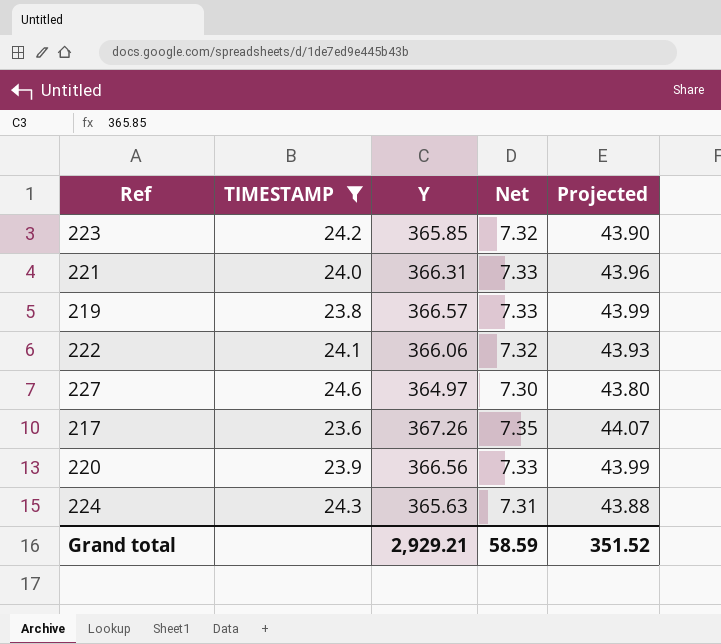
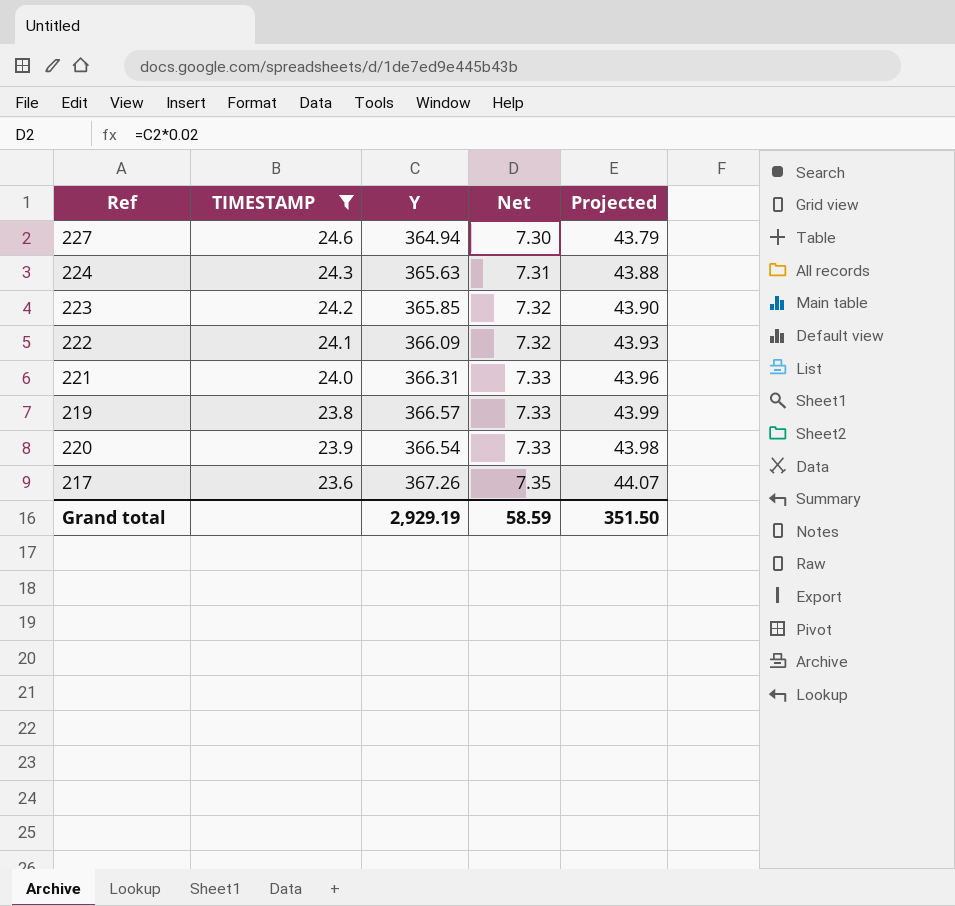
row order: none -> Net ascending
227 | Y: 364.97 -> 364.94
227 | Projected: 43.80 -> 43.79
222 | Y: 366.06 -> 366.09
220 | Y: 366.56 -> 366.54
220 | Projected: 43.99 -> 43.98
Grand total | Y: 2,929.21 -> 2,929.19
Grand total | Projected: 351.52 -> 351.50

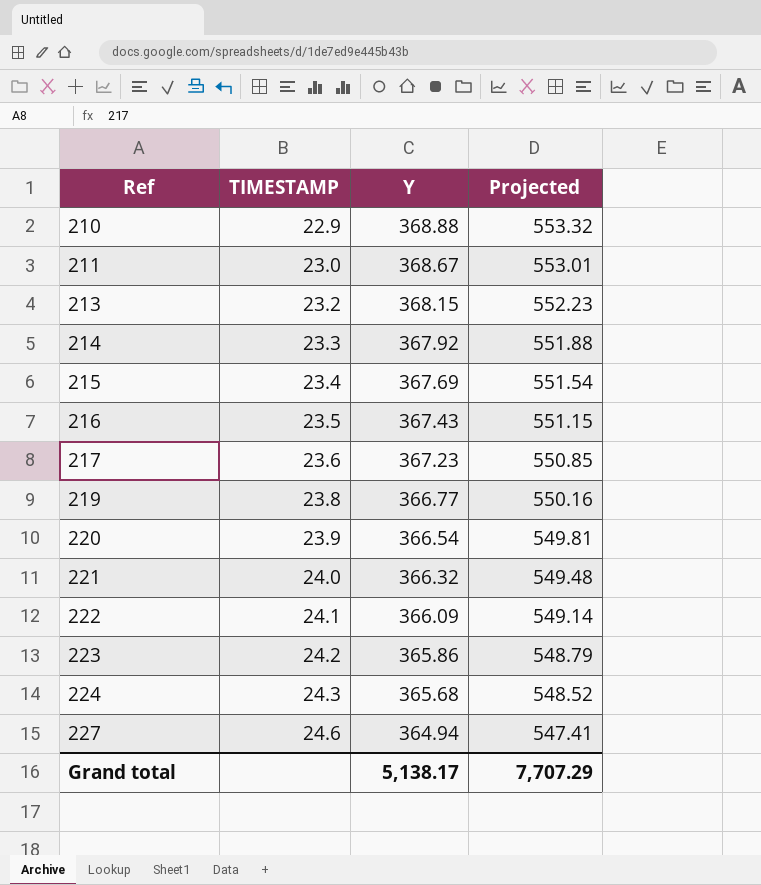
filter: TIMESTAMP >= 23.6 -> none
row order: Net ascending -> Ref ascending
column Net | formula: [Y] * 0.02 -> none
column Projected | formula: [Y] * 0.12 -> [Y] * 1.5
217 | Y: 367.26 -> 367.23
219 | Y: 366.57 -> 366.77
221 | Y: 366.31 -> 366.32
223 | Y: 365.85 -> 365.86
224 | Y: 365.63 -> 365.68
Grand total | Y: 2,929.19 -> 5,138.17
Grand total | Projected: 351.50 -> 7,707.29

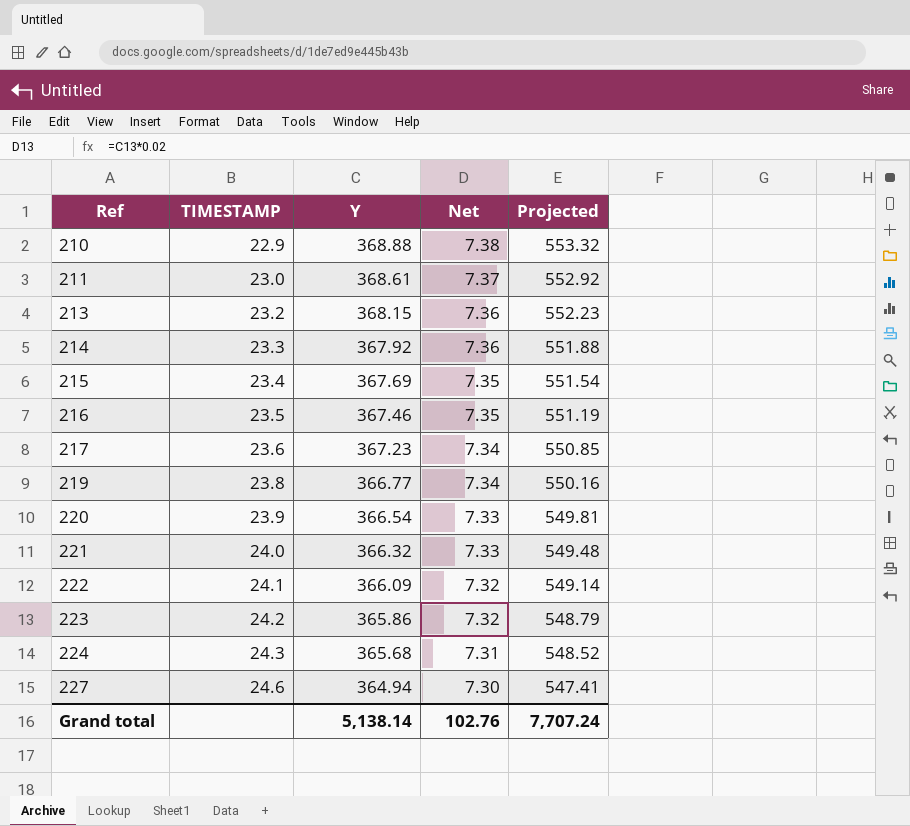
column Net | formula: none -> [Y] * 0.02
211 | Y: 368.67 -> 368.61
211 | Projected: 553.01 -> 552.92
216 | Y: 367.43 -> 367.46
216 | Projected: 551.15 -> 551.19
Grand total | Y: 5,138.17 -> 5,138.14
Grand total | Projected: 7,707.29 -> 7,707.24

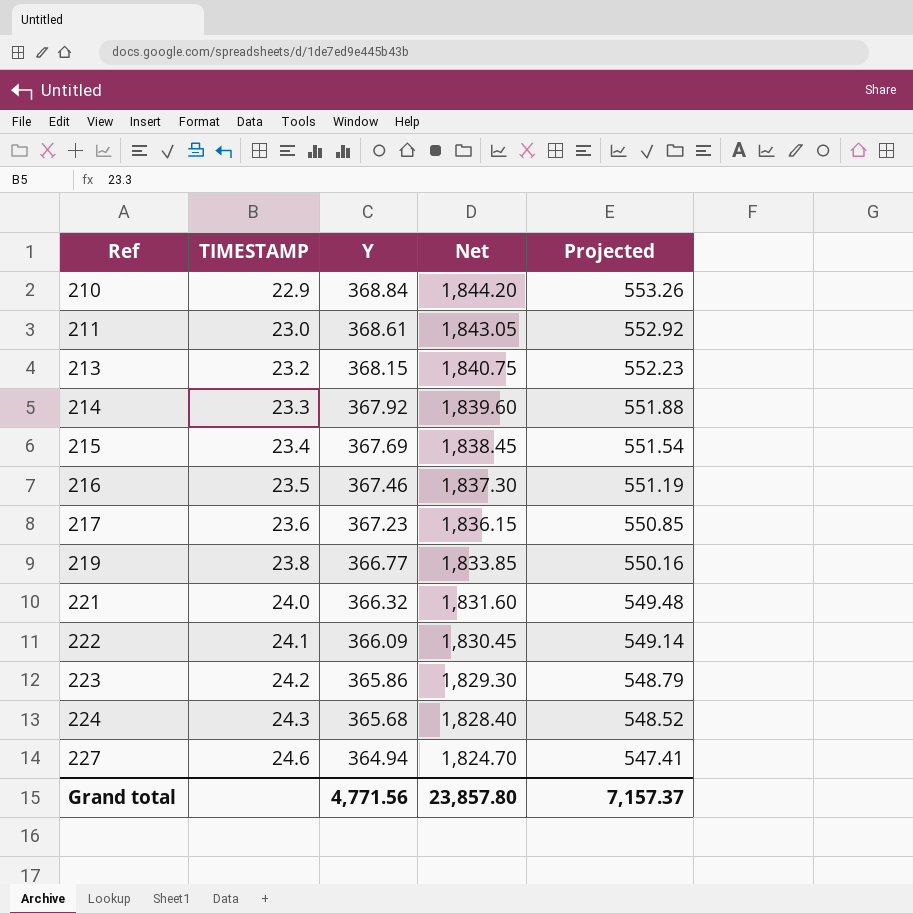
column Net | formula: [Y] * 0.02 -> [Y] * 5
row 220: 23.9 | 366.54 | 7.33 | 549.81 -> none
210 | Y: 368.88 -> 368.84
210 | Projected: 553.32 -> 553.26
Grand total | Y: 5,138.14 -> 4,771.56
Grand total | Net: 102.76 -> 23,857.80
Grand total | Projected: 7,707.24 -> 7,157.37

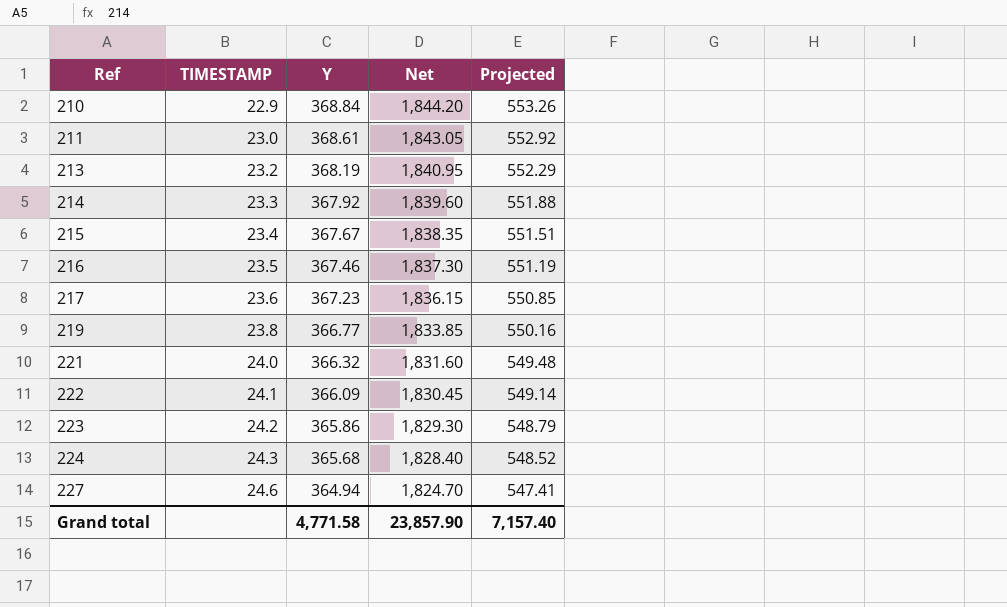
213 | Y: 368.15 -> 368.19
213 | Net: 1,840.75 -> 1,840.95
213 | Projected: 552.23 -> 552.29
215 | Y: 367.69 -> 367.67
215 | Net: 1,838.45 -> 1,838.35
215 | Projected: 551.54 -> 551.51
Grand total | Y: 4,771.56 -> 4,771.58
Grand total | Net: 23,857.80 -> 23,857.90
Grand total | Projected: 7,157.37 -> 7,157.40

